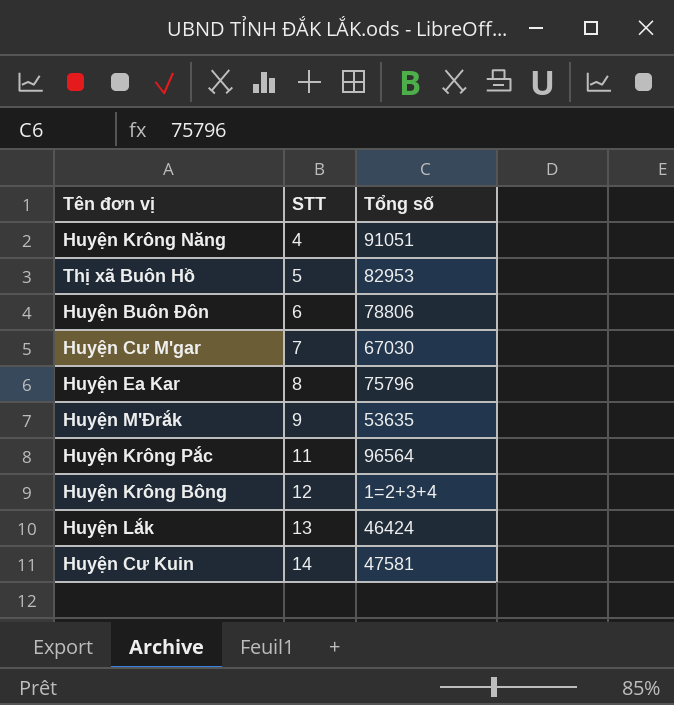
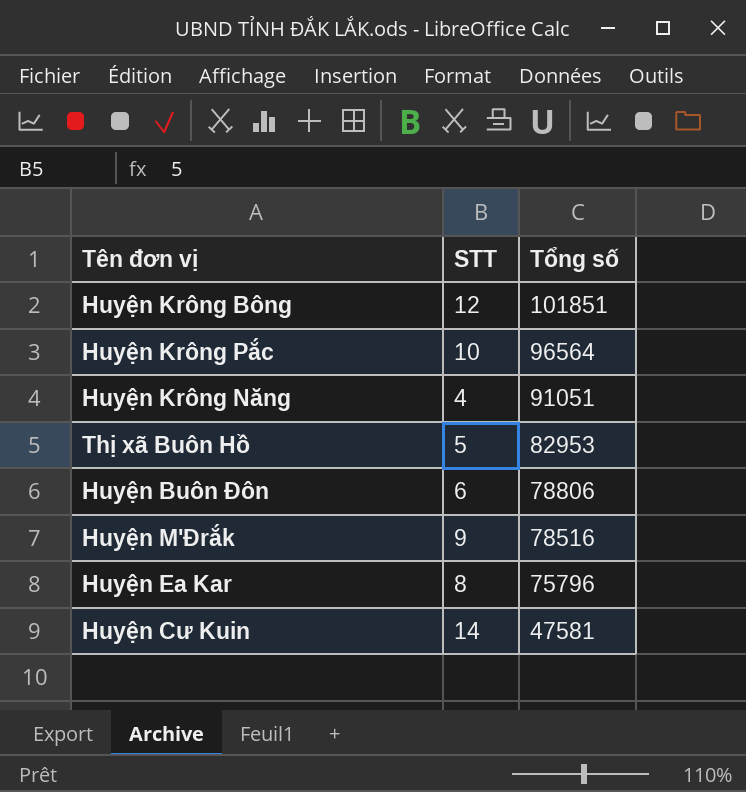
row order: STT ascending -> Tổng số descending
row Huyện Cư M'gar: 7 | 67030 -> none
row Huyện Lắk: 13 | 46424 -> none
Huyện Krông Bông | Tổng số: 1=2+3+4 -> 101851
Huyện Krông Pắc | STT: 11 -> 10
Huyện M'Đrắk | Tổng số: 53635 -> 78516

